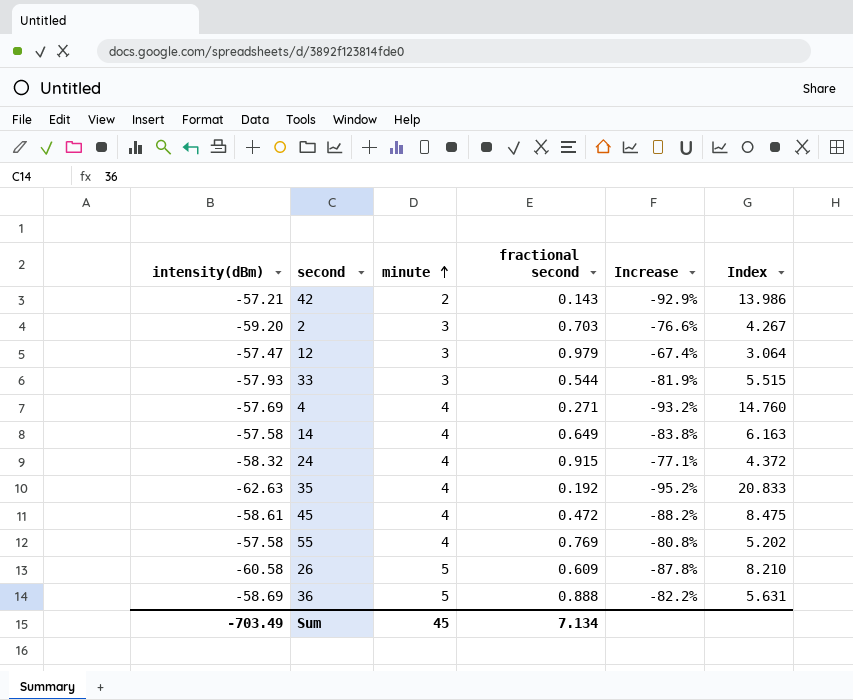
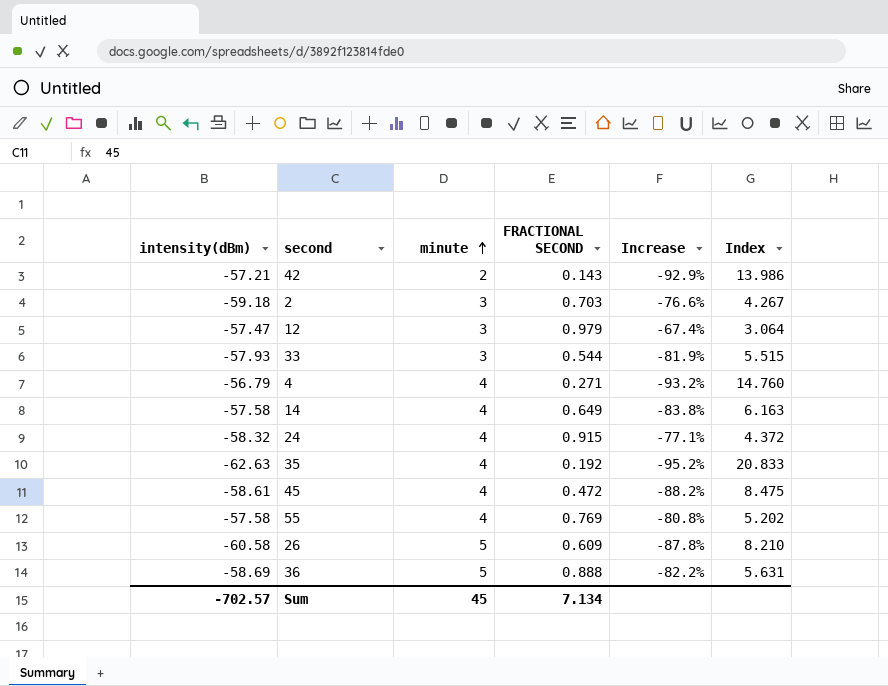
column name: fractional second -> FRACTIONAL SECOND
2 | intensity(dBm): -59.20 -> -59.18
4 | intensity(dBm): -57.69 -> -56.79
Sum | intensity(dBm): -703.49 -> -702.57

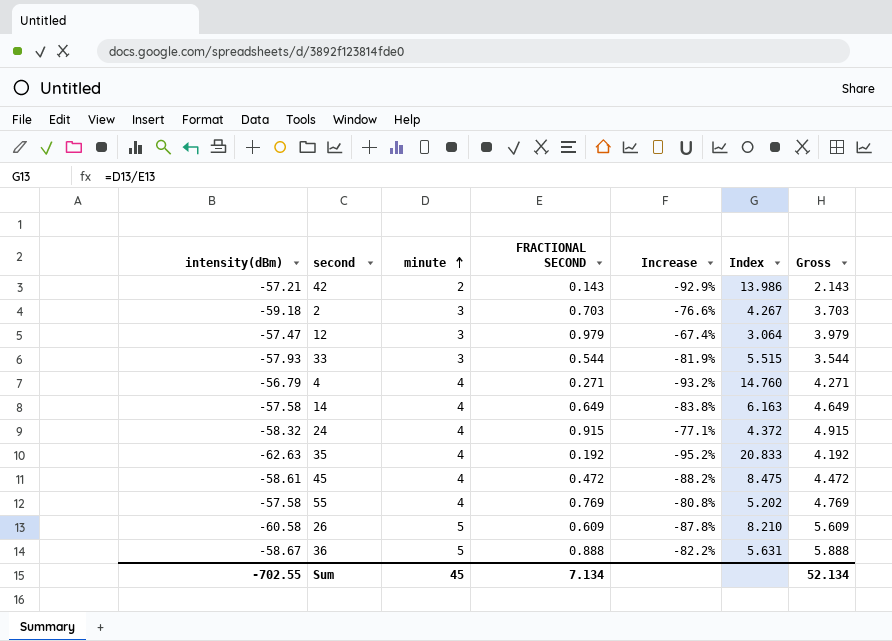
column Gross | formula: none -> [minute] + [FRACTIONAL SECOND]
36 | intensity(dBm): -58.69 -> -58.67
Sum | intensity(dBm): -702.57 -> -702.55

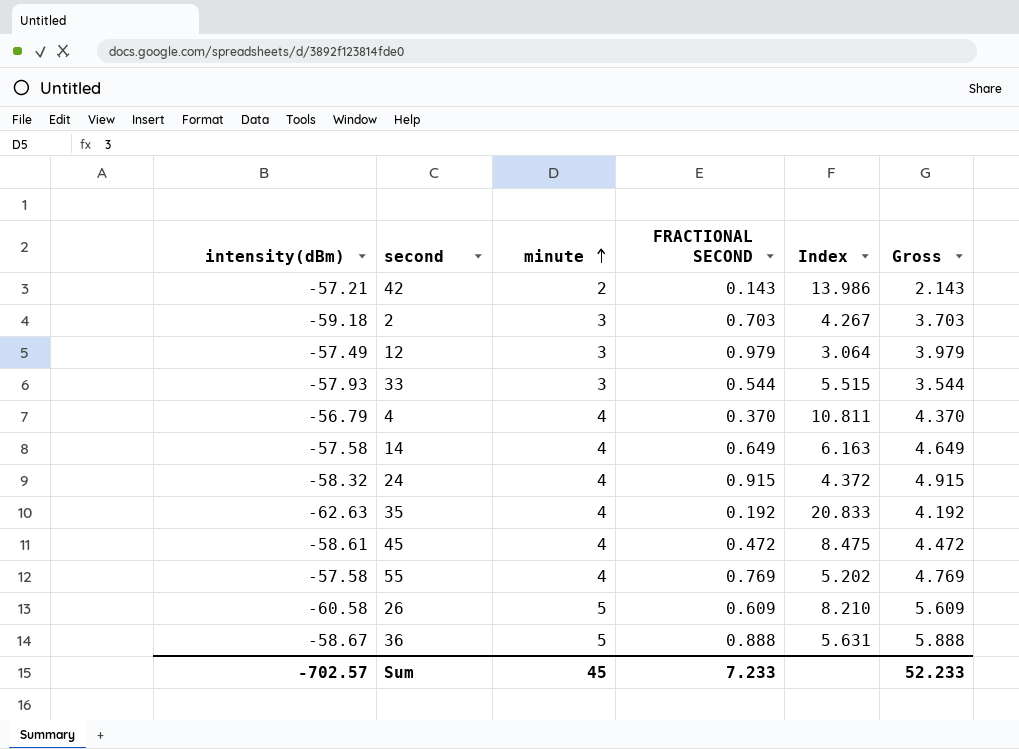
column Increase | formula: ([FRACTIONAL SECOND] - [minute]) / [minute] -> none
12 | intensity(dBm): -57.47 -> -57.49
4 | FRACTIONAL SECOND: 0.271 -> 0.370
4 | Index: 14.760 -> 10.811
4 | Gross: 4.271 -> 4.370
Sum | intensity(dBm): -702.55 -> -702.57
Sum | FRACTIONAL SECOND: 7.134 -> 7.233
Sum | Gross: 52.134 -> 52.233

